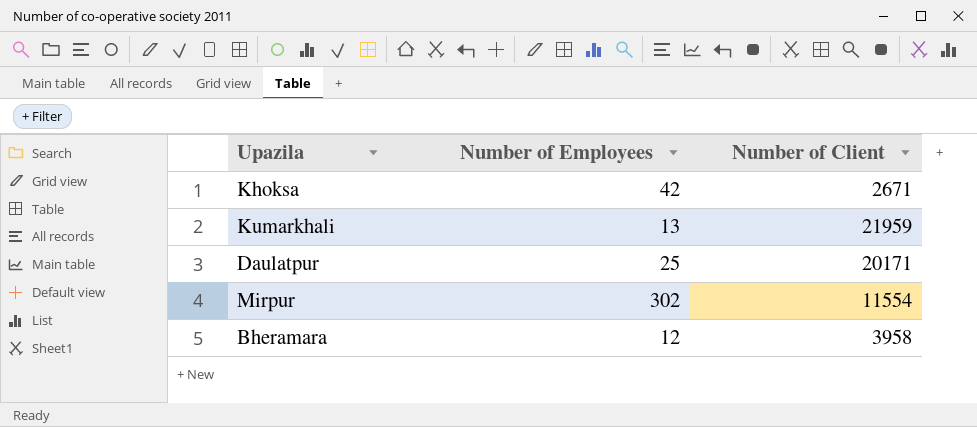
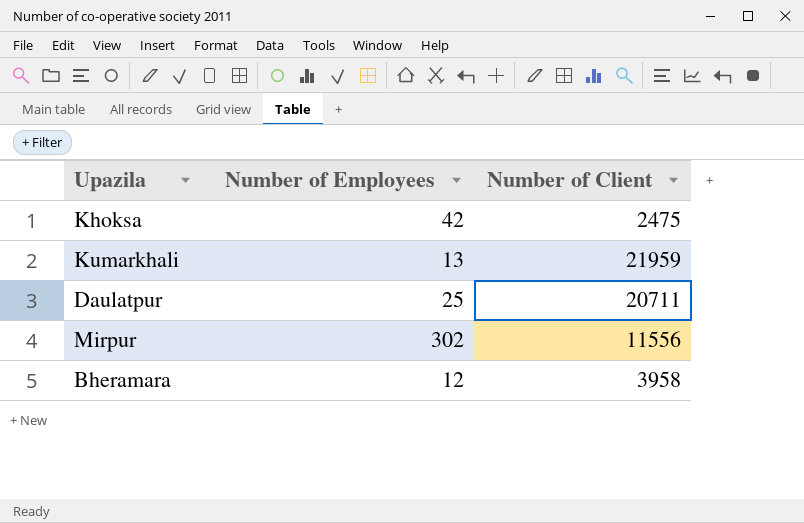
Khoksa | Number of Client: 2671 -> 2475
Daulatpur | Number of Client: 20171 -> 20711
Mirpur | Number of Client: 11554 -> 11556

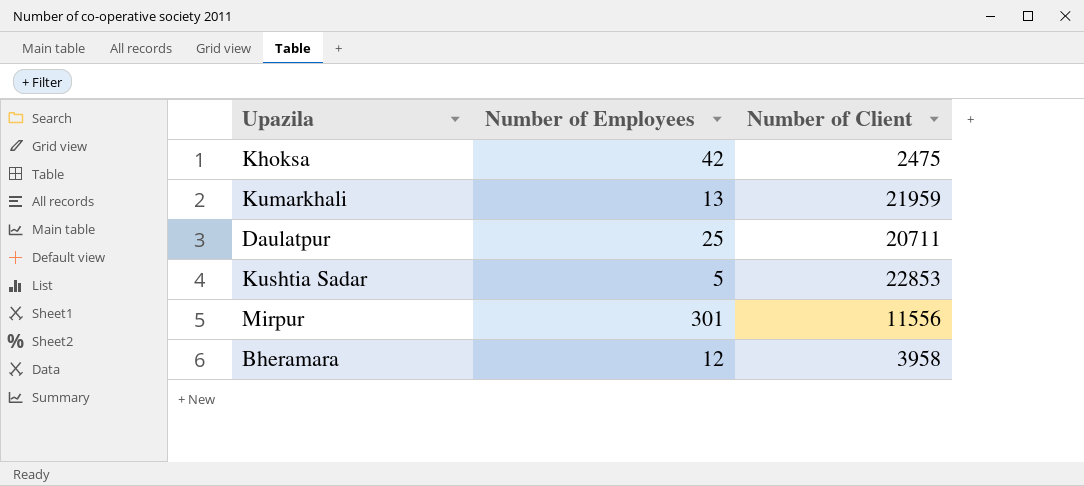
row Kushtia Sadar: none -> 5 | 22853
Mirpur | Number of Employees: 302 -> 301

